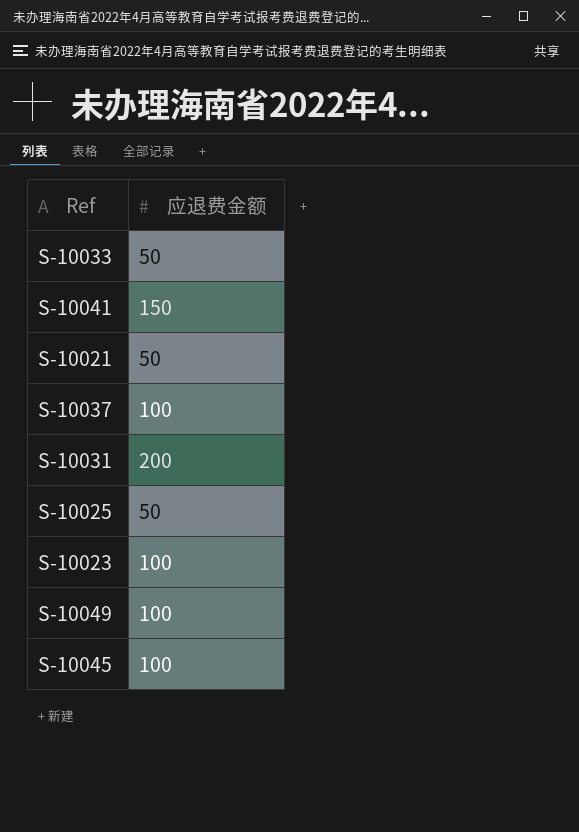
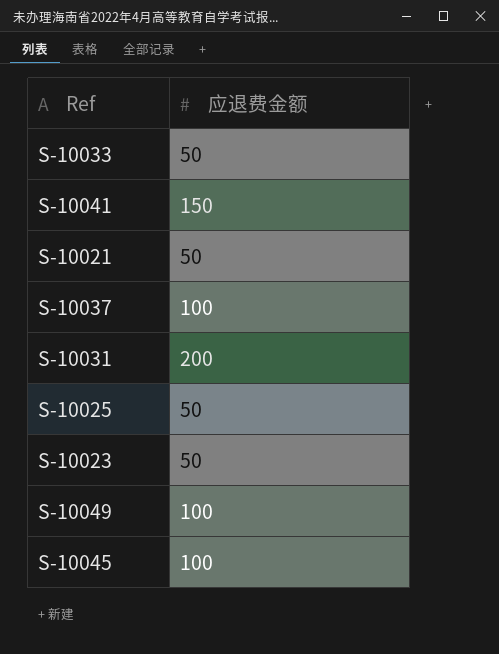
S-10023 | 应退费金额: 100 -> 50

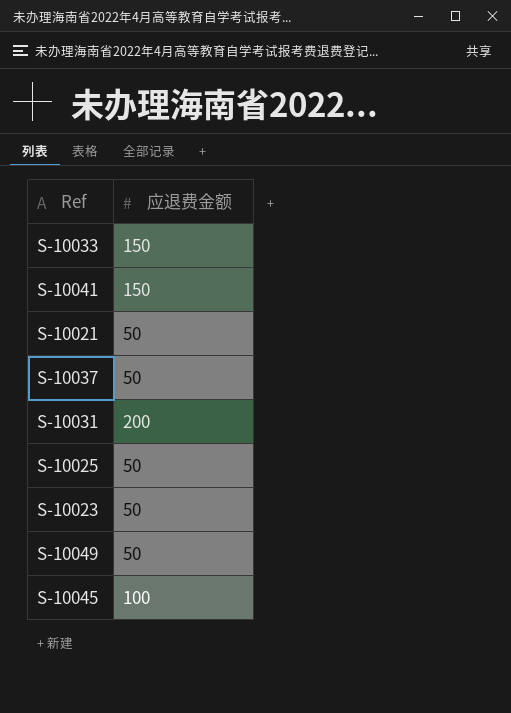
S-10033 | 应退费金额: 50 -> 150
S-10037 | 应退费金额: 100 -> 50
S-10049 | 应退费金额: 100 -> 50

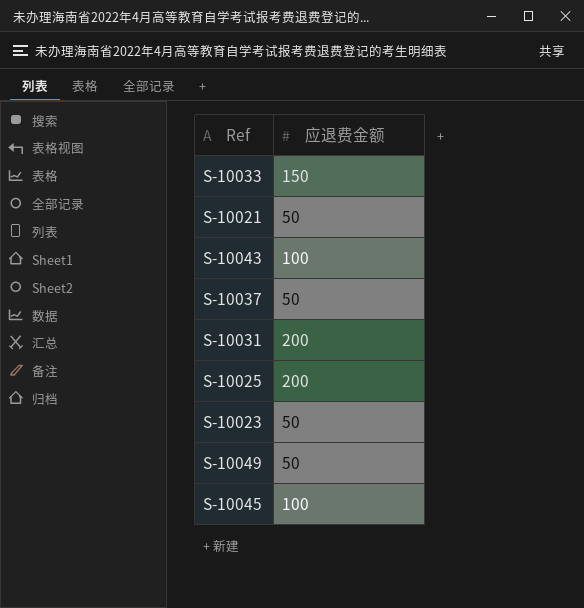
row S-10041: 150 -> none
row S-10043: none -> 100
S-10025 | 应退费金额: 50 -> 200

